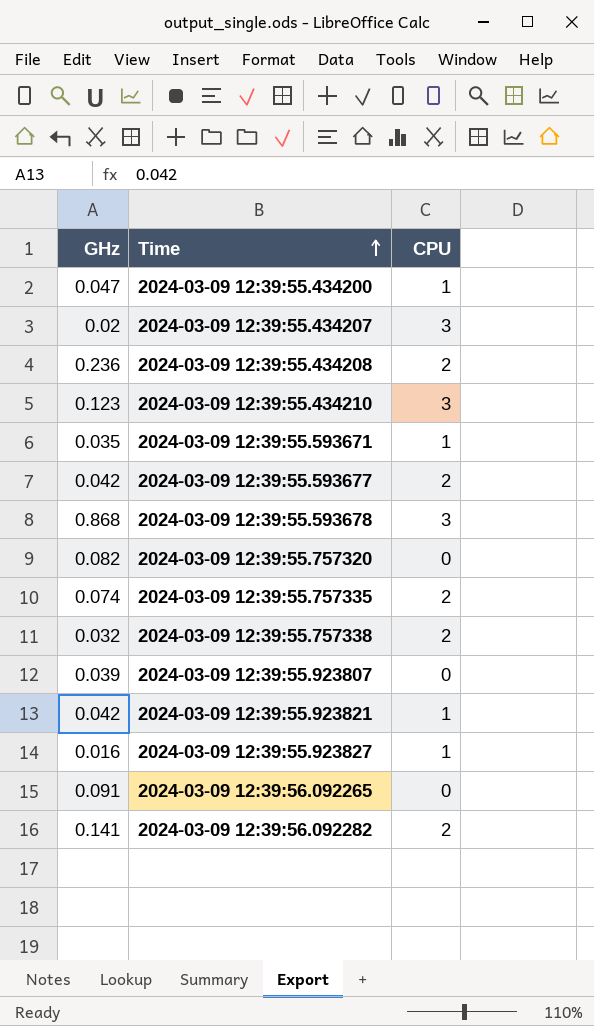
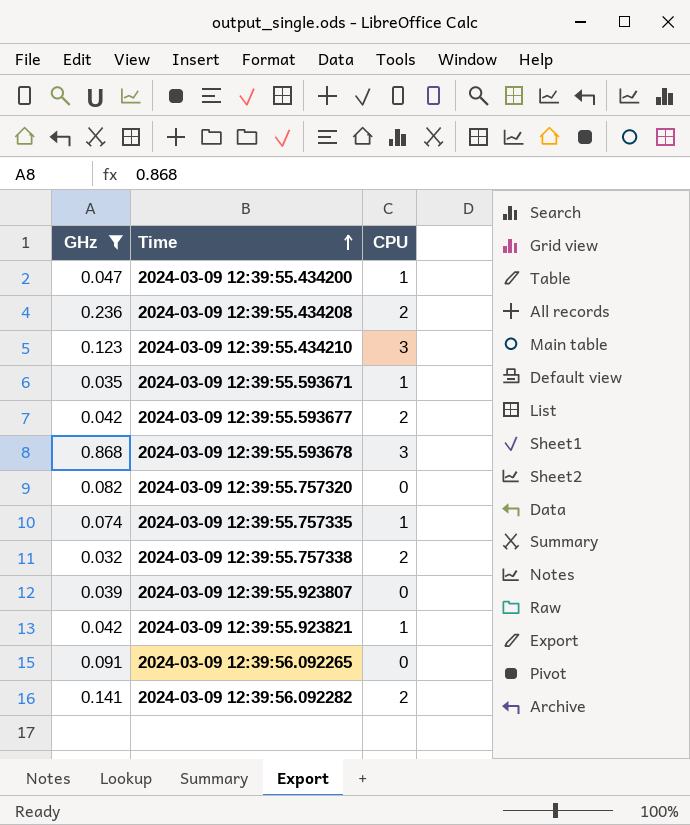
filter: none -> GHz >= 0.032
2024-03-09 12:39:55.757335 | CPU: 2 -> 1

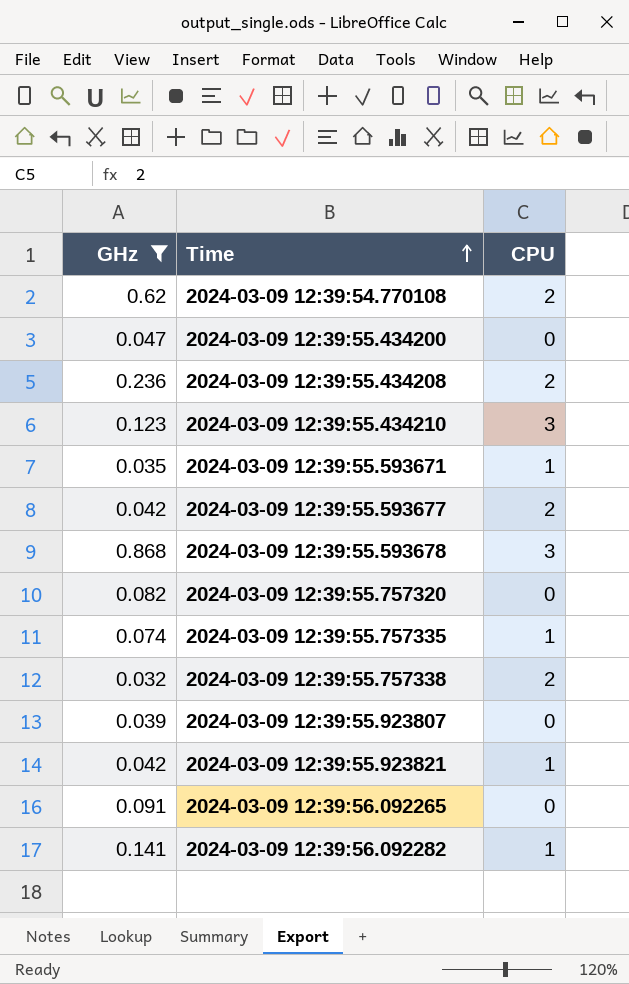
row 2024-03-09 12:39:54.770108: none -> 0.62 | 2
2024-03-09 12:39:55.434200 | CPU: 1 -> 0
2024-03-09 12:39:56.092282 | CPU: 2 -> 1

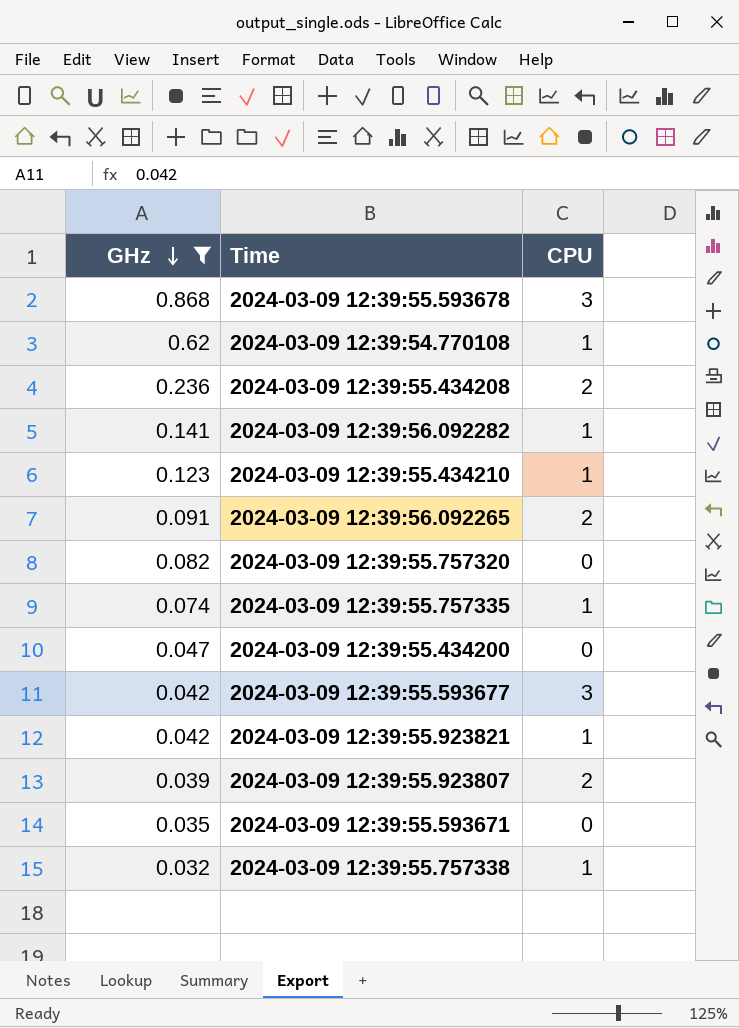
row order: Time ascending -> GHz descending
2024-03-09 12:39:54.770108 | CPU: 2 -> 1
2024-03-09 12:39:55.434210 | CPU: 3 -> 1
2024-03-09 12:39:56.092265 | CPU: 0 -> 2
2024-03-09 12:39:55.593677 | CPU: 2 -> 3
2024-03-09 12:39:55.923807 | CPU: 0 -> 2
2024-03-09 12:39:55.593671 | CPU: 1 -> 0
2024-03-09 12:39:55.757338 | CPU: 2 -> 1

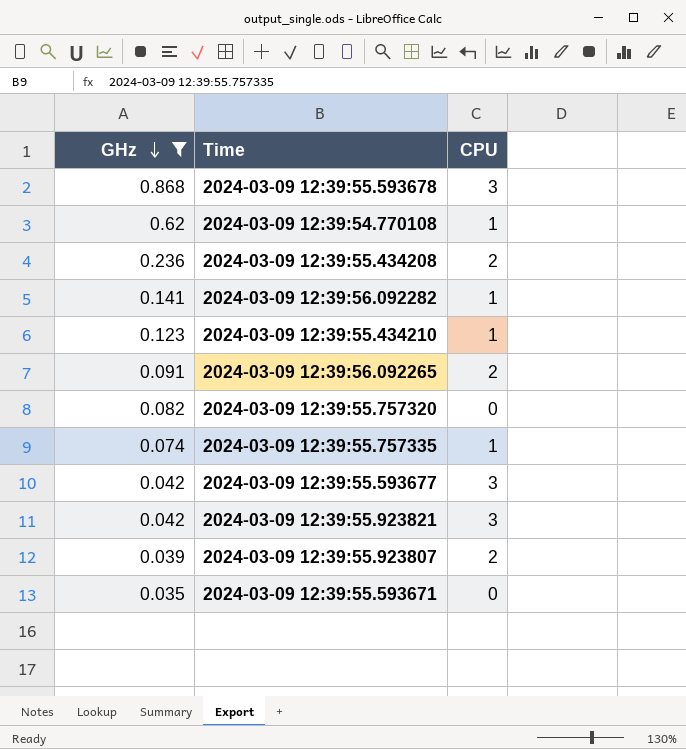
row 2024-03-09 12:39:55.434200: 0.047 | 0 -> none
row 2024-03-09 12:39:55.757338: 0.032 | 1 -> none
2024-03-09 12:39:55.923821 | CPU: 1 -> 3

